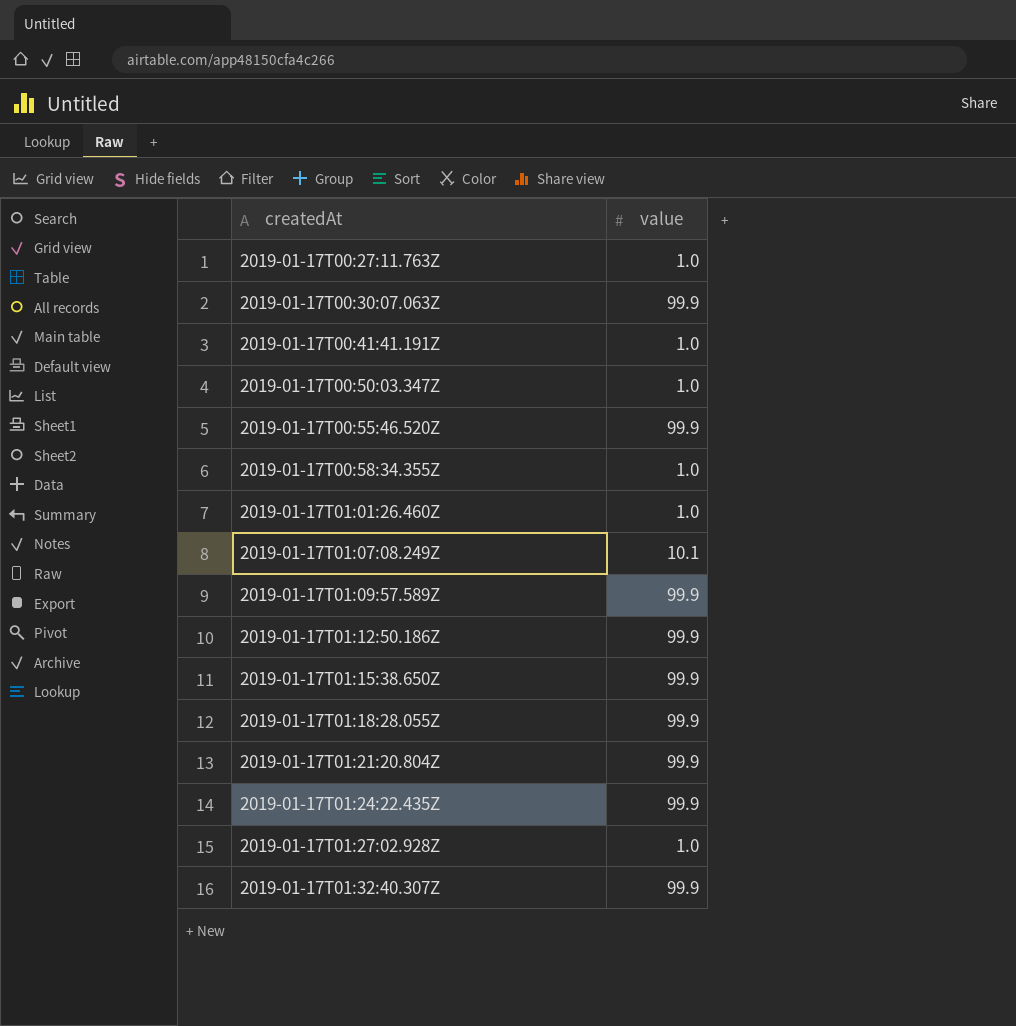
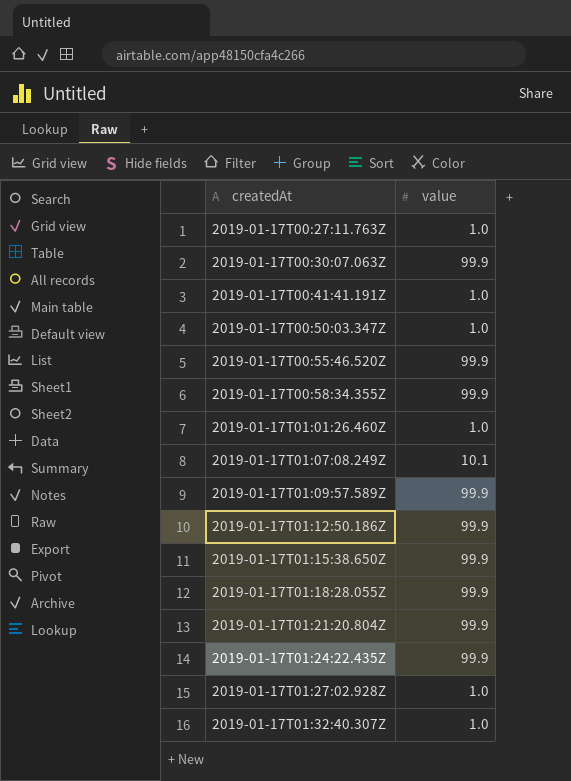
2019-01-17T00:58:34.355Z | value: 1.0 -> 99.9
2019-01-17T01:32:40.307Z | value: 99.9 -> 1.0

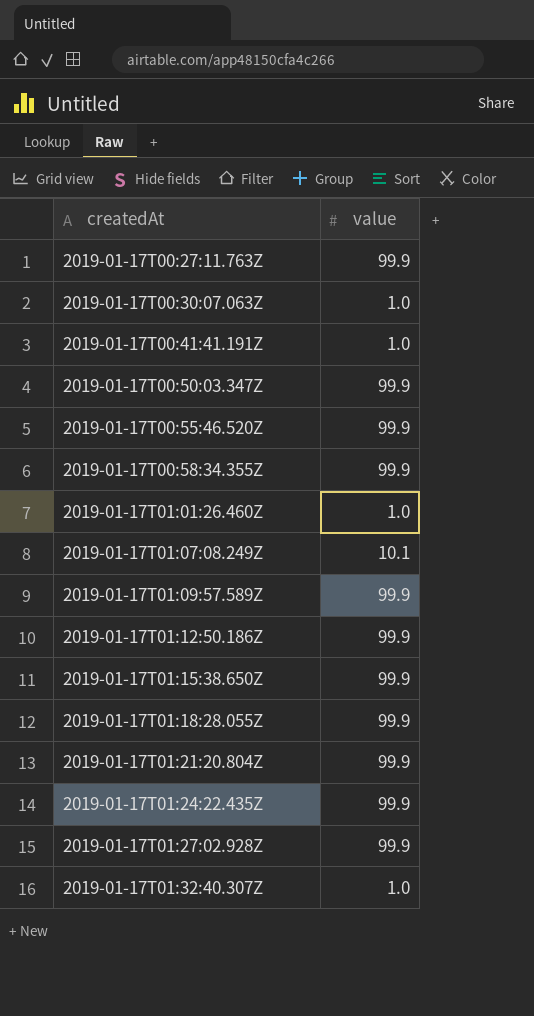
2019-01-17T00:27:11.763Z | value: 1.0 -> 99.9
2019-01-17T00:30:07.063Z | value: 99.9 -> 1.0
2019-01-17T00:50:03.347Z | value: 1.0 -> 99.9
2019-01-17T01:27:02.928Z | value: 1.0 -> 99.9

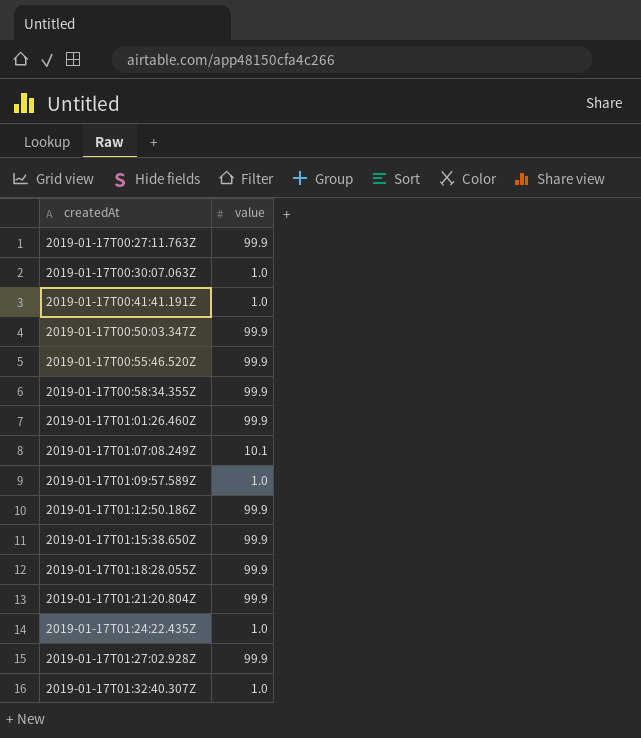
2019-01-17T01:01:26.460Z | value: 1.0 -> 99.9
2019-01-17T01:09:57.589Z | value: 99.9 -> 1.0
2019-01-17T01:24:22.435Z | value: 99.9 -> 1.0

